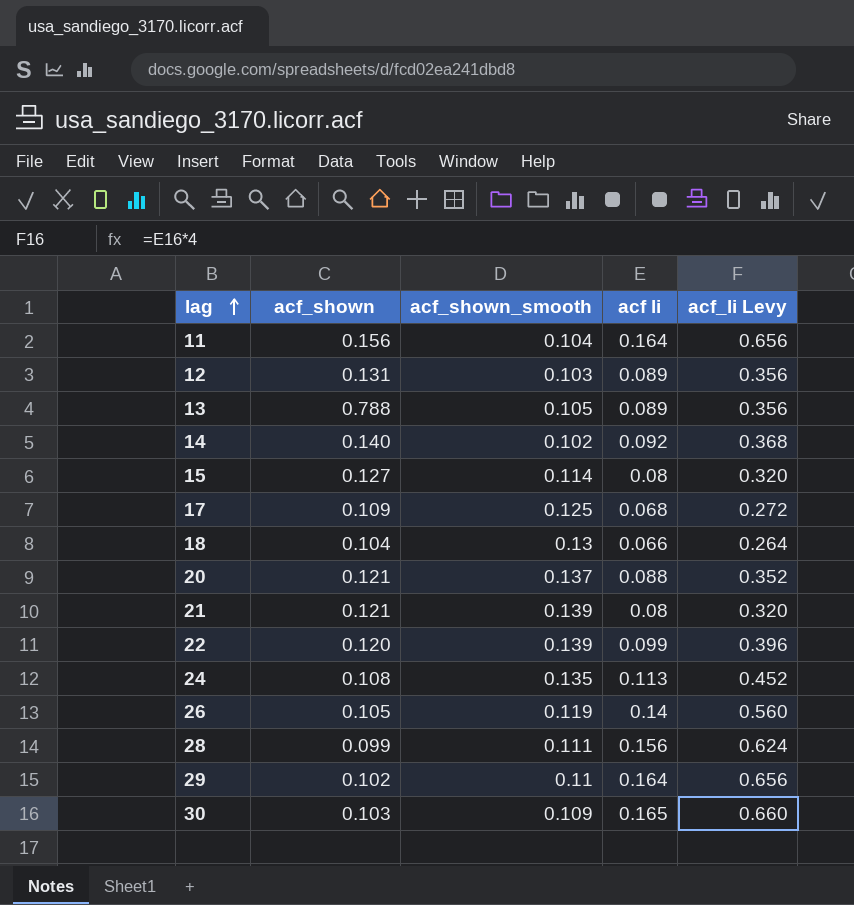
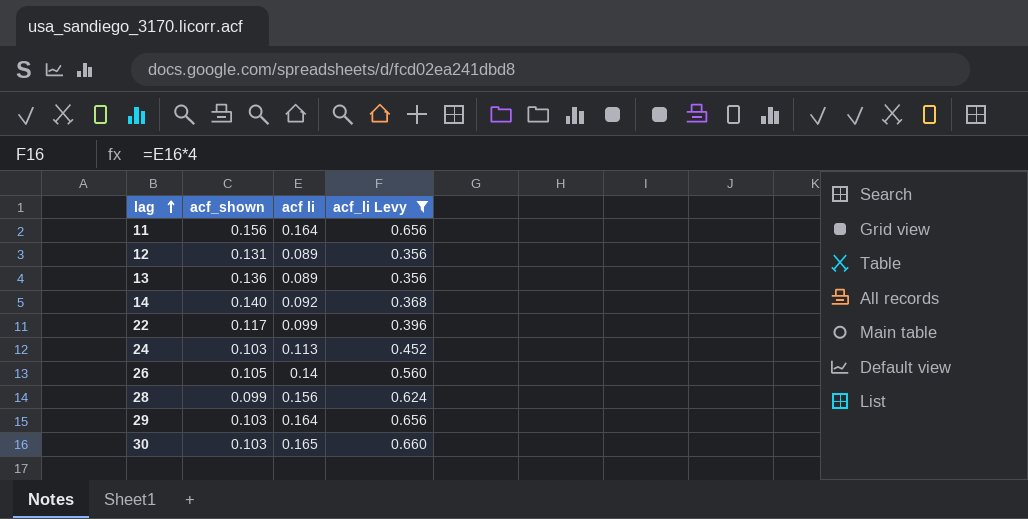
filter: none -> acf_li Levy >= 0.356
column acf_shown_smooth | position: 3 -> none
13 | acf_shown: 0.788 -> 0.136
22 | acf_shown: 0.120 -> 0.117
24 | acf_shown: 0.108 -> 0.103
29 | acf_shown: 0.102 -> 0.103

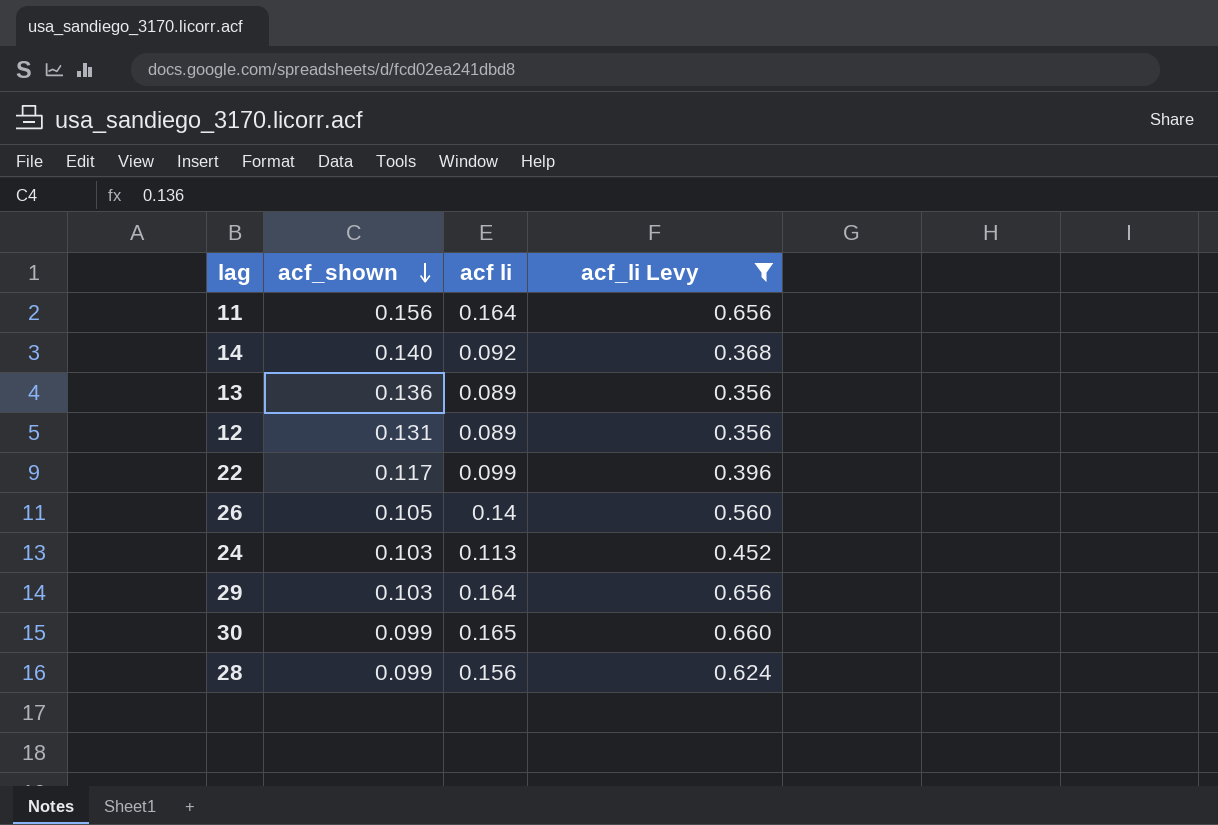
row order: lag ascending -> acf_shown descending
30 | acf_shown: 0.103 -> 0.099

